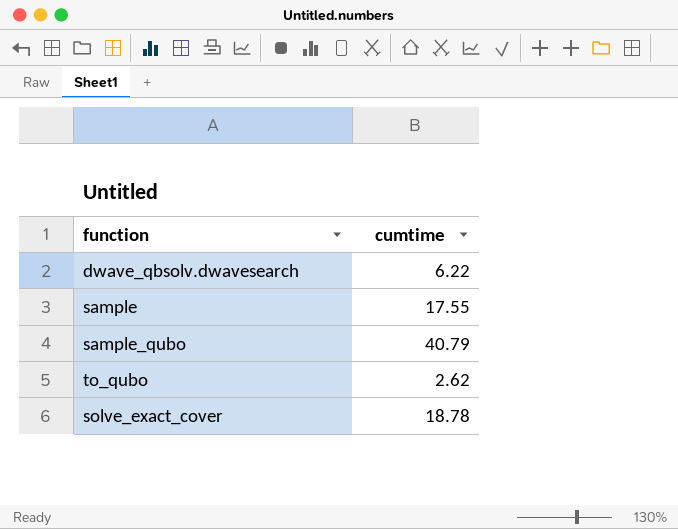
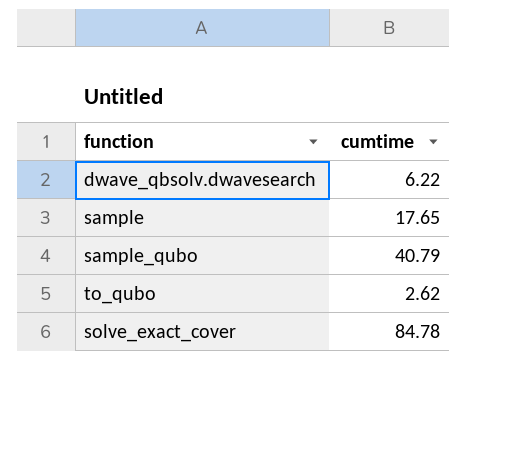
sample | cumtime: 17.55 -> 17.65
solve_exact_cover | cumtime: 18.78 -> 84.78

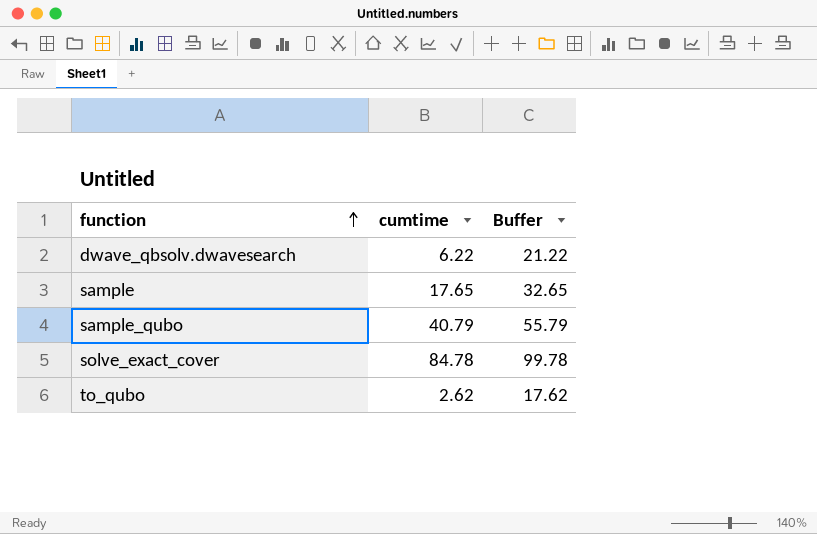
row order: none -> function ascending
column Buffer | formula: none -> [cumtime] + 15

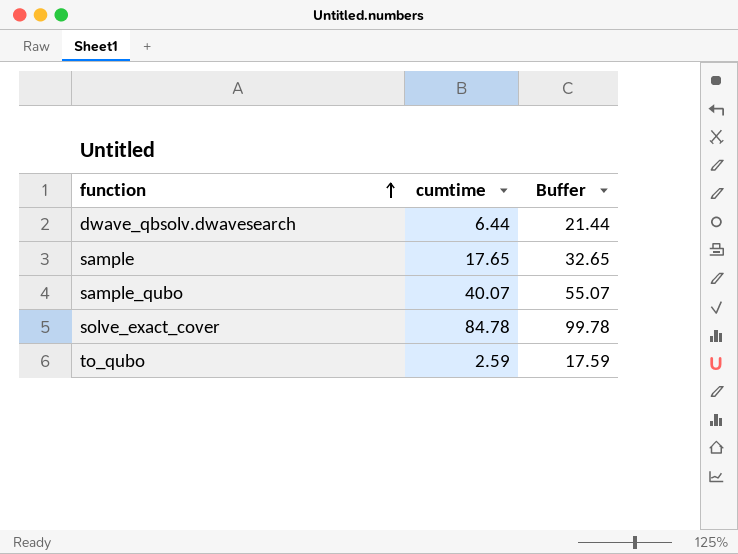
dwave_qbsolv.dwavesearch | cumtime: 6.22 -> 6.44
dwave_qbsolv.dwavesearch | Buffer: 21.22 -> 21.44
sample_qubo | cumtime: 40.79 -> 40.07
sample_qubo | Buffer: 55.79 -> 55.07
to_qubo | cumtime: 2.62 -> 2.59
to_qubo | Buffer: 17.62 -> 17.59

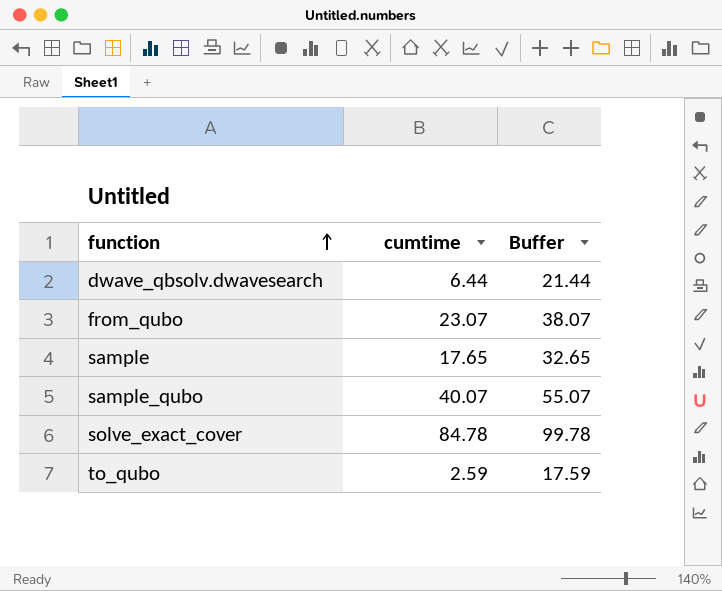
row from_qubo: none -> 23.07 | 38.07

